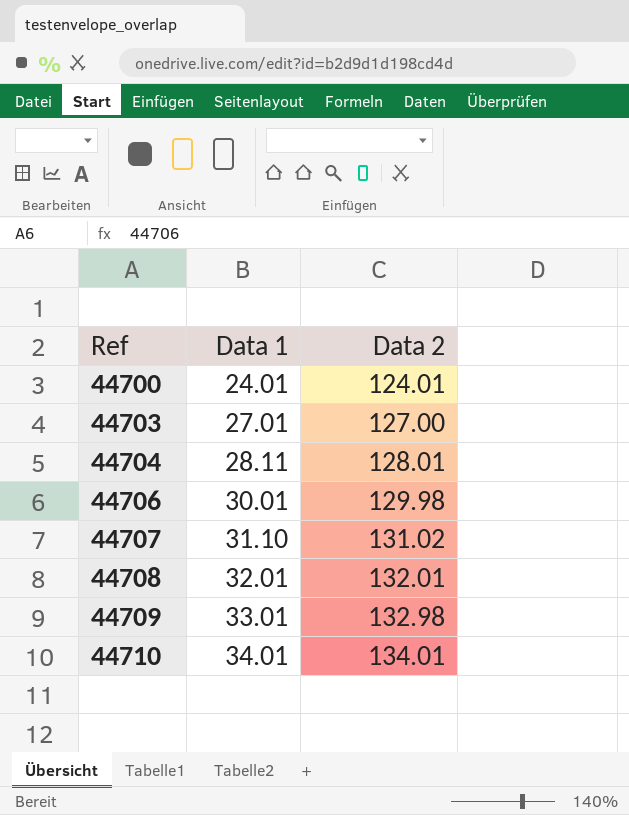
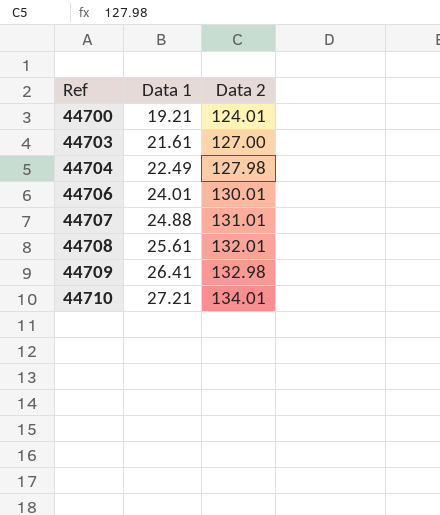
44700 | Data 1: 24.01 -> 19.21
44703 | Data 1: 27.01 -> 21.61
44704 | Data 1: 28.11 -> 22.49
44704 | Data 2: 128.01 -> 127.98
44706 | Data 1: 30.01 -> 24.01
44706 | Data 2: 129.98 -> 130.01
44707 | Data 1: 31.10 -> 24.88
44707 | Data 2: 131.02 -> 131.01
44708 | Data 1: 32.01 -> 25.61
44709 | Data 1: 33.01 -> 26.41
44710 | Data 1: 34.01 -> 27.21

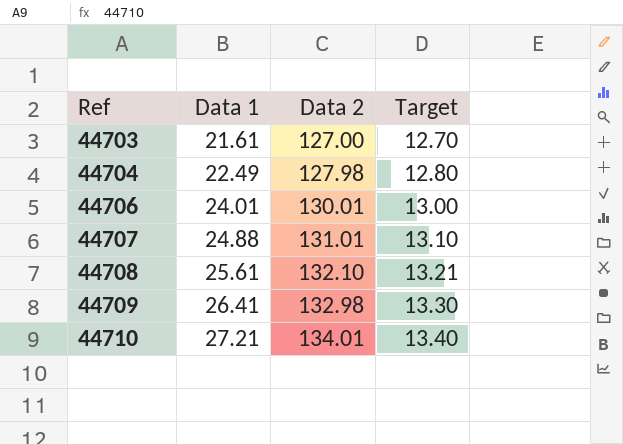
column Target | formula: none -> [Data 2] * 0.1
row 44700: 19.21 | 124.01 -> none
44708 | Data 2: 132.01 -> 132.10

